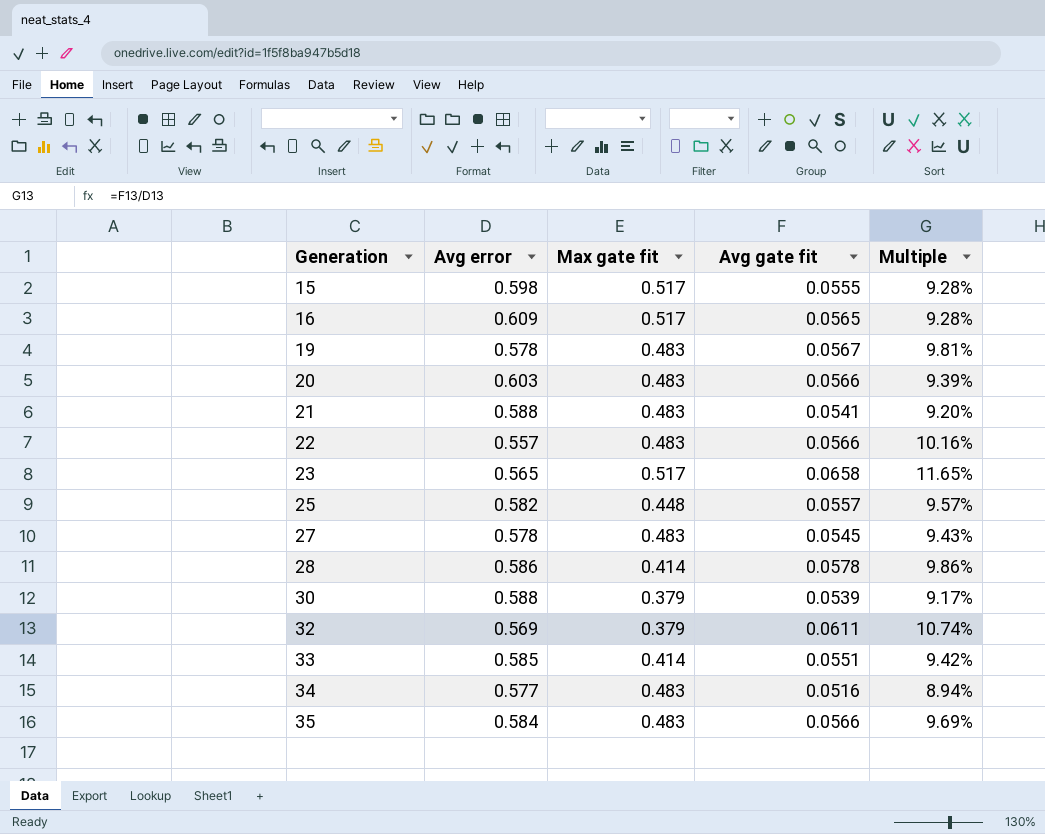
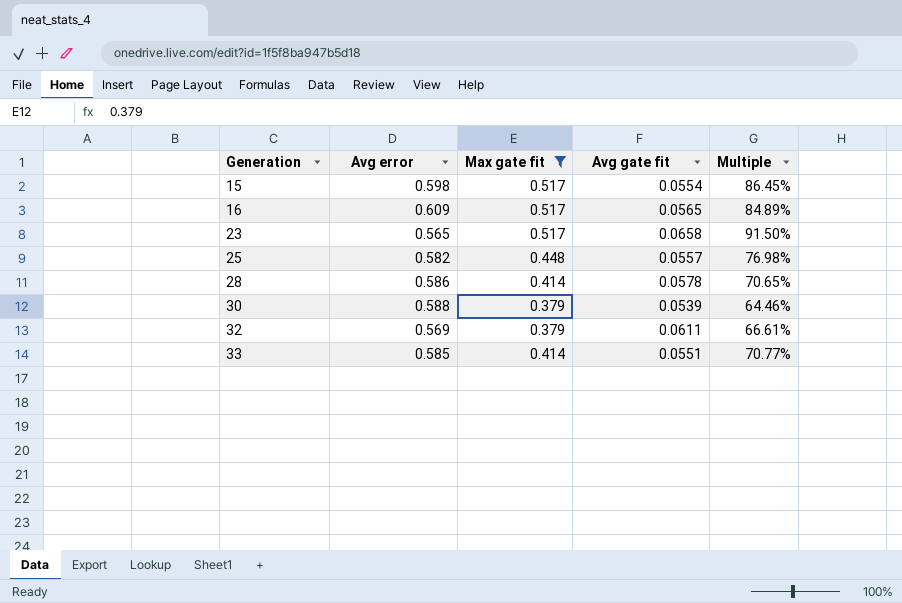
filter: none -> Max gate fit != 0.483
column Multiple | formula: [Avg gate fit] / [Avg error] -> [Max gate fit] / [Avg error]
15 | Avg gate fit: 0.0555 -> 0.0554

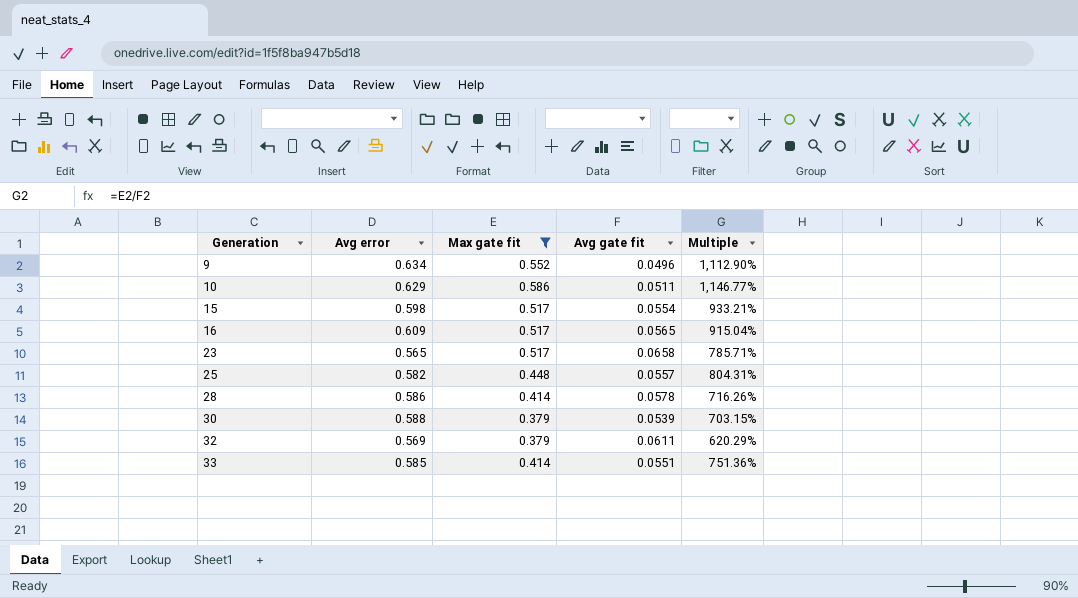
column Multiple | formula: [Max gate fit] / [Avg error] -> [Max gate fit] / [Avg gate fit]
row 9: none -> 0.634 | 0.552 | 0.0496 | 1,112.90%
row 10: none -> 0.629 | 0.586 | 0.0511 | 1,146.77%

